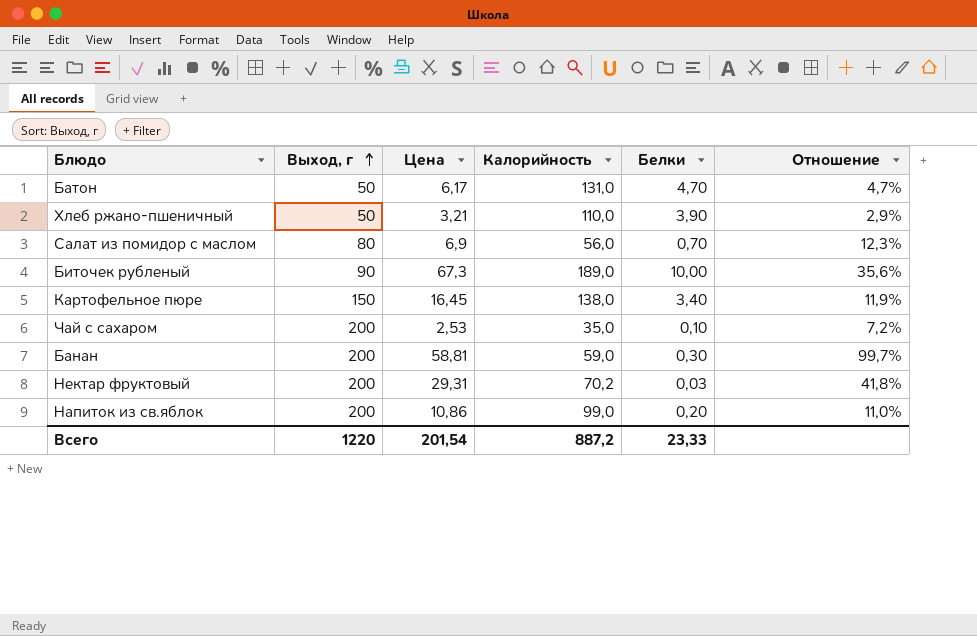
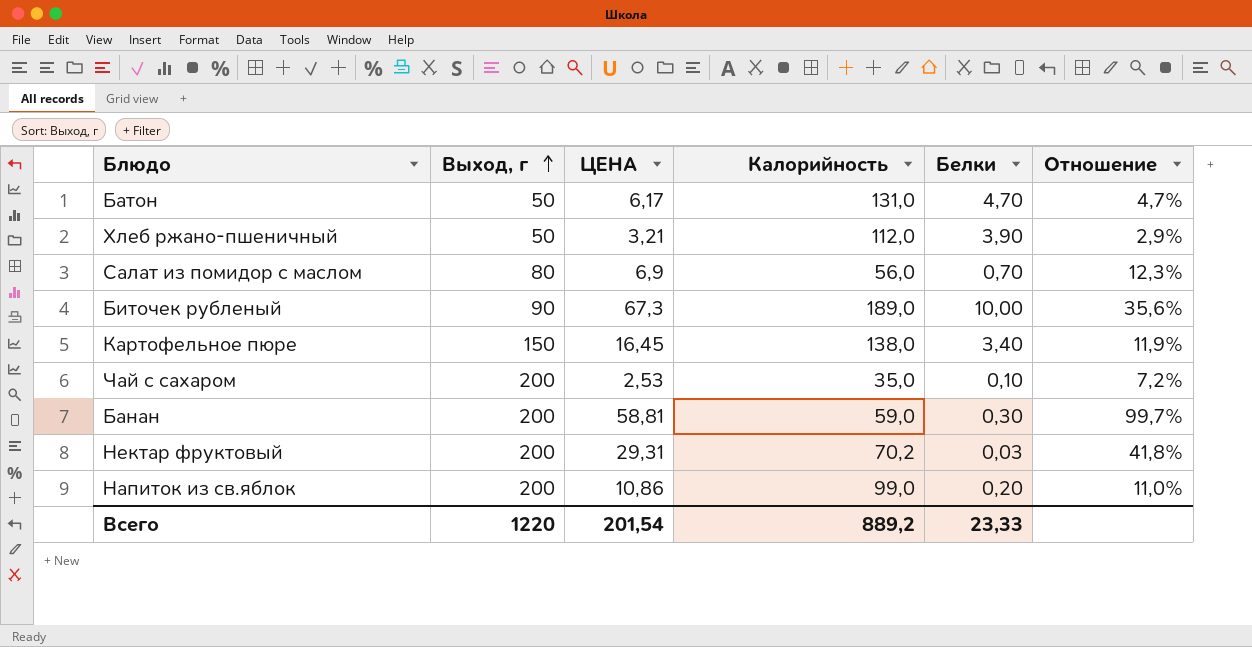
column name: Цена -> ЦЕНА
Хлеб ржано-пшеничный | Калорийность: 110,0 -> 112,0
Всего | Калорийность: 887,2 -> 889,2

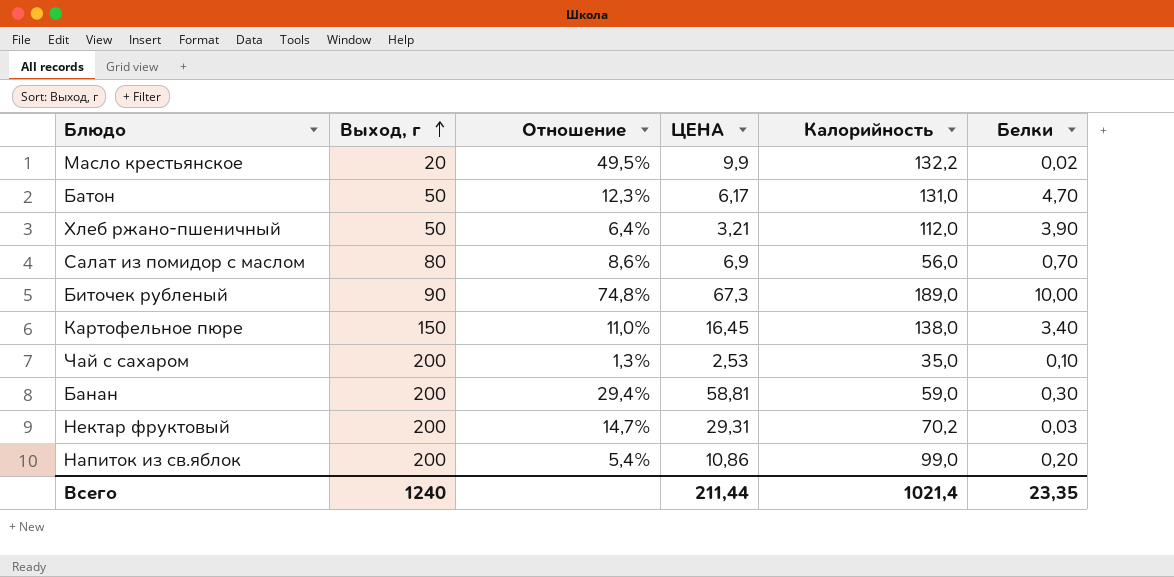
column Отношение | formula: [ЦЕНА] / [Калорийность] -> [ЦЕНА] / [Выход, г]
column Отношение | position: 6 -> 3
row Масло крестьянское: none -> 20 | 49,5% | 9,9 | 132,2 | 0,02
Всего | Выход, г: 1220 -> 1240
Всего | ЦЕНА: 201,54 -> 211,44
Всего | Калорийность: 889,2 -> 1021,4
Всего | Белки: 23,33 -> 23,35

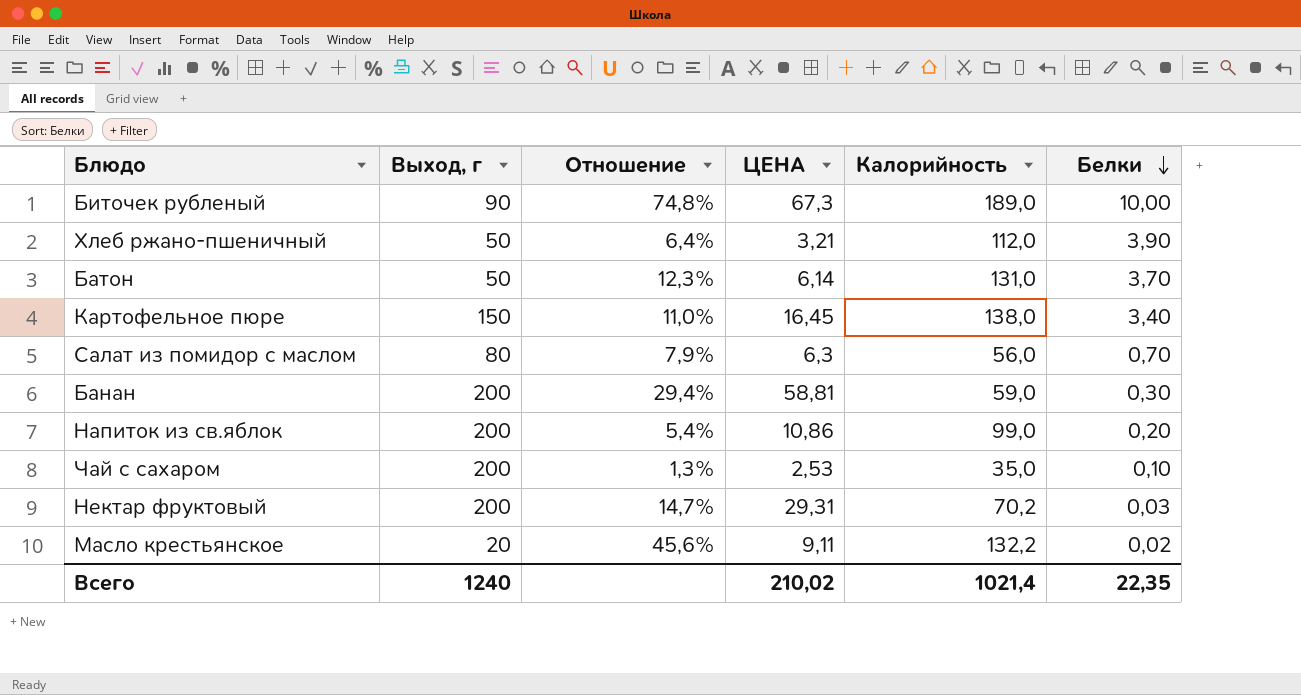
row order: Выход, г ascending -> Белки descending
Батон | ЦЕНА: 6,17 -> 6,14
Батон | Белки: 4,70 -> 3,70
Салат из помидор с маслом | Отношение: 8,6% -> 7,9%
Салат из помидор с маслом | ЦЕНА: 6,9 -> 6,3
Масло крестьянское | Отношение: 49,5% -> 45,6%
Масло крестьянское | ЦЕНА: 9,9 -> 9,11
Всего | ЦЕНА: 211,44 -> 210,02
Всего | Белки: 23,35 -> 22,35

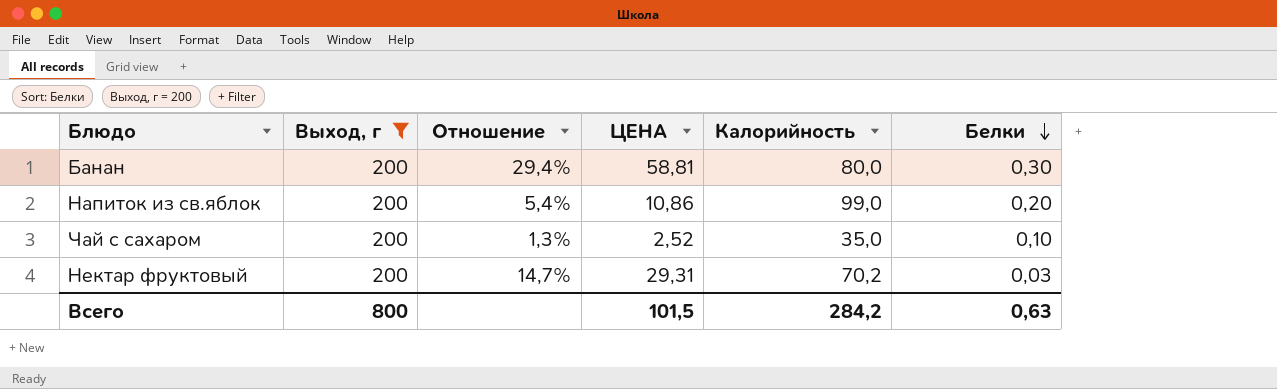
filter: none -> Выход, г = 200
Банан | Калорийность: 59,0 -> 80,0
Чай с сахаром | ЦЕНА: 2,53 -> 2,52
Всего | Выход, г: 1240 -> 800
Всего | ЦЕНА: 210,02 -> 101,5
Всего | Калорийность: 1021,4 -> 284,2
Всего | Белки: 22,35 -> 0,63

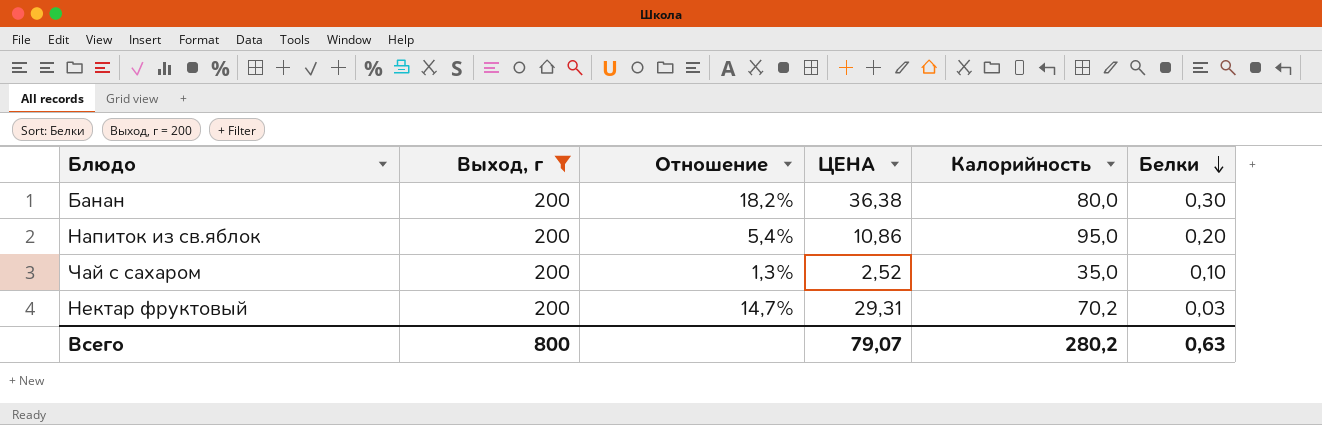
Банан | Отношение: 29,4% -> 18,2%
Банан | ЦЕНА: 58,81 -> 36,38
Напиток из св.яблок | Калорийность: 99,0 -> 95,0
Всего | ЦЕНА: 101,5 -> 79,07
Всего | Калорийность: 284,2 -> 280,2

